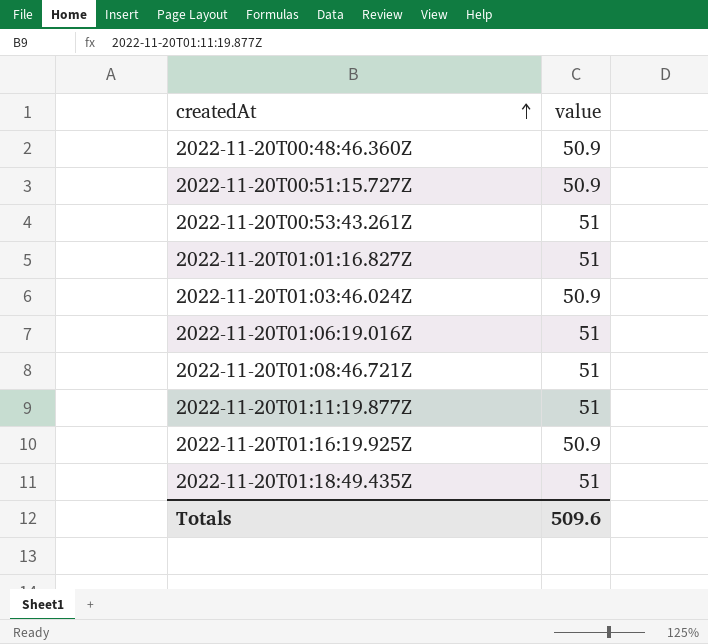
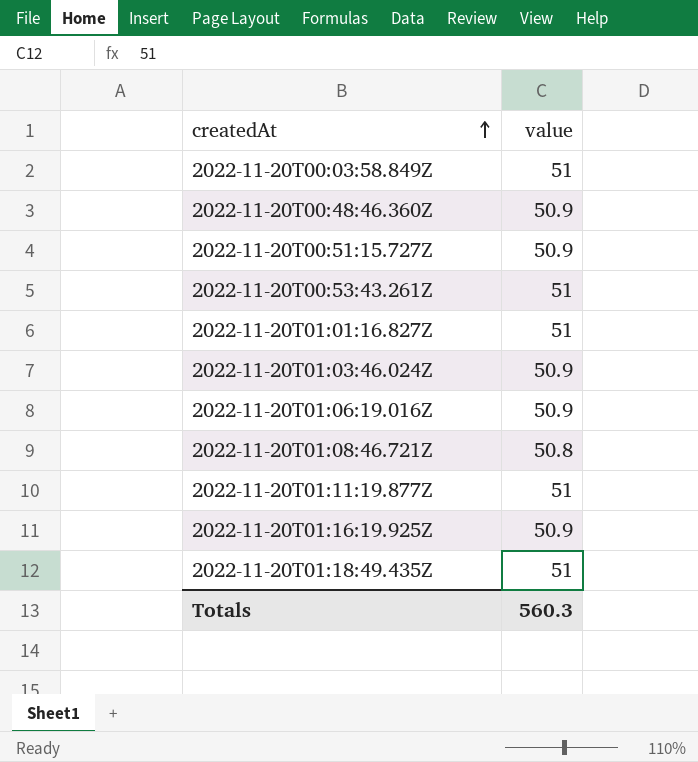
row 2022-11-20T00:03:58.849Z: none -> 51
2022-11-20T01:06:19.016Z | value: 51 -> 50.9
2022-11-20T01:08:46.721Z | value: 51 -> 50.8
Totals | value: 509.6 -> 560.3

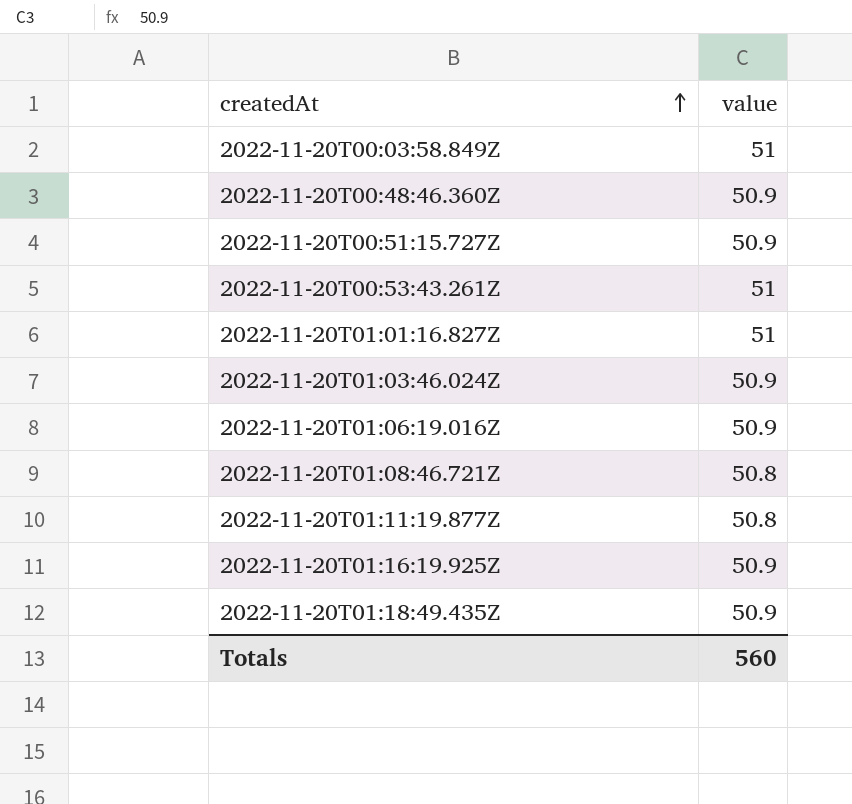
2022-11-20T01:11:19.877Z | value: 51 -> 50.8
2022-11-20T01:18:49.435Z | value: 51 -> 50.9
Totals | value: 560.3 -> 560

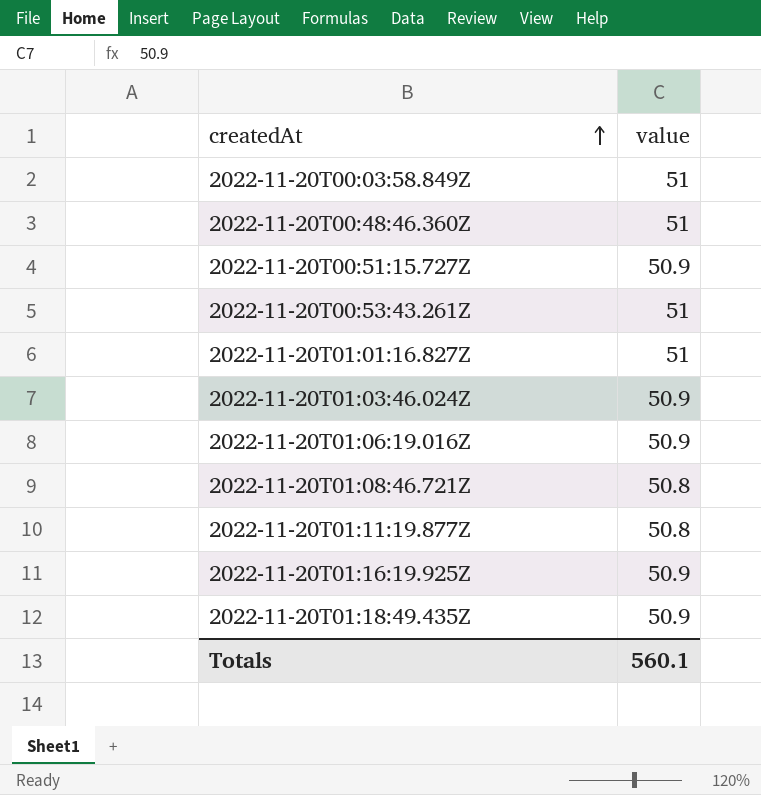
2022-11-20T00:48:46.360Z | value: 50.9 -> 51
Totals | value: 560 -> 560.1

